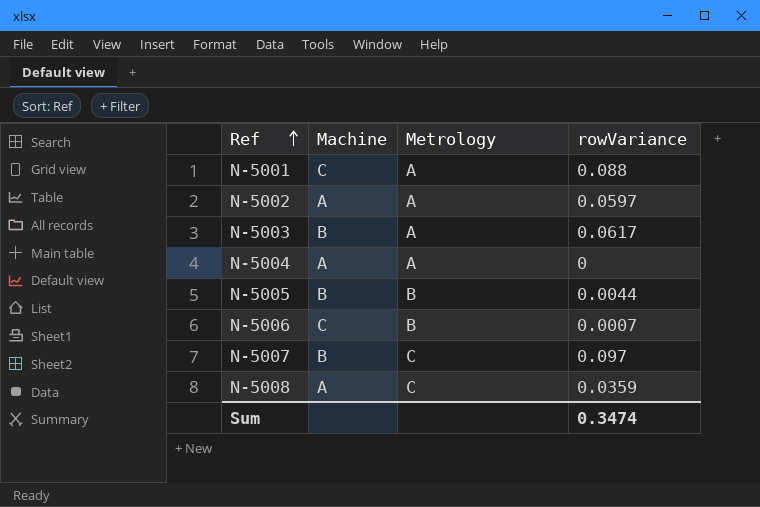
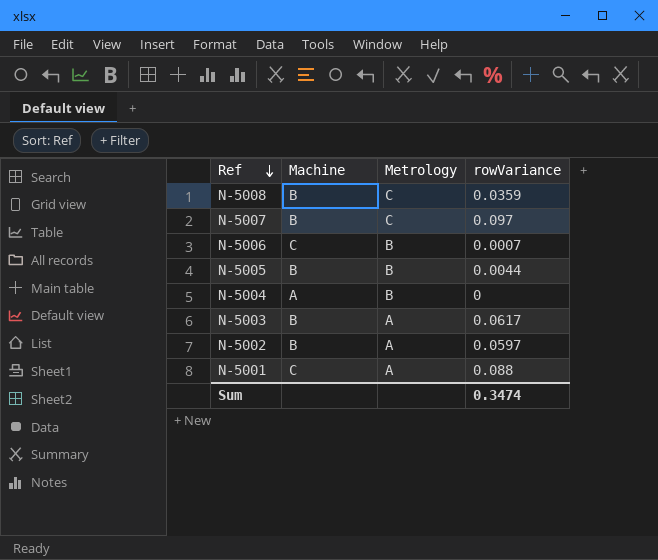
row order: Ref ascending -> Ref descending
N-5008 | Machine: A -> B
N-5004 | Metrology: A -> B
N-5002 | Machine: A -> B

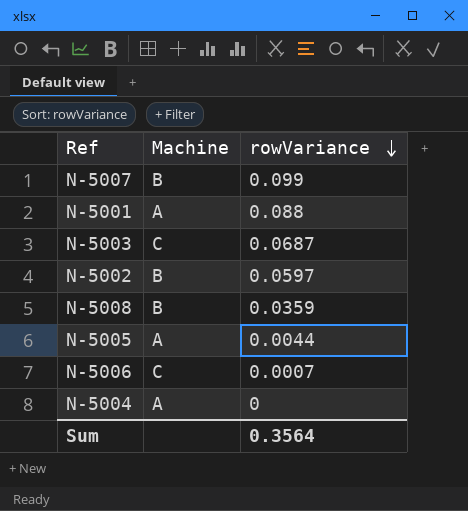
row order: Ref descending -> rowVariance descending
column Metrology | position: 3 -> none
N-5007 | rowVariance: 0.097 -> 0.099
N-5001 | Machine: C -> A
N-5003 | Machine: B -> C
N-5003 | rowVariance: 0.0617 -> 0.0687
N-5005 | Machine: B -> A
Sum | rowVariance: 0.3474 -> 0.3564

